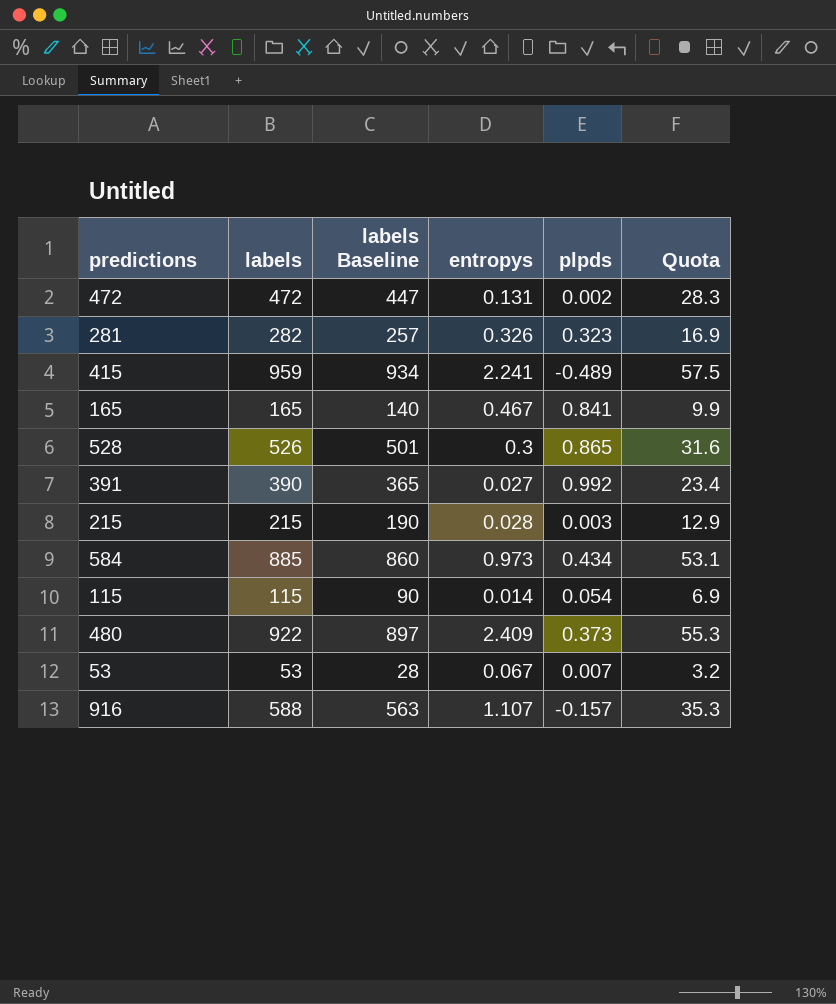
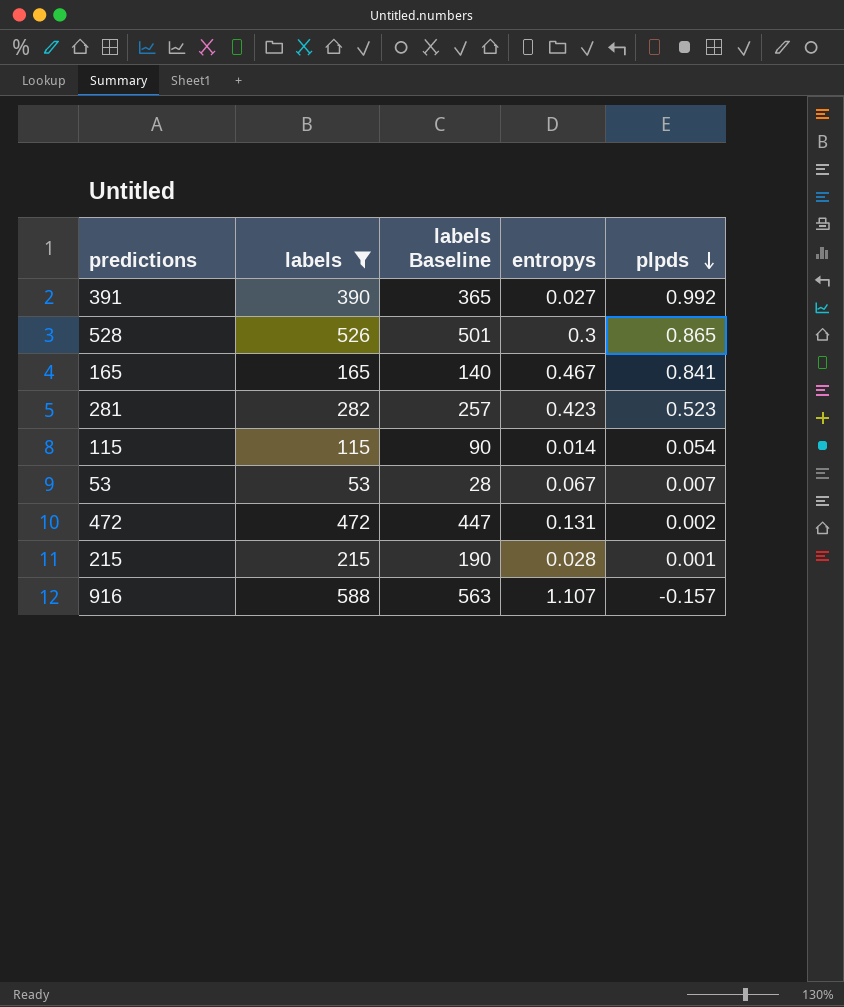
filter: none -> labels <= 588
row order: none -> plpds descending
column Quota | formula: [labels] * 0.06 -> none
281 | entropys: 0.326 -> 0.423
281 | plpds: 0.323 -> 0.523
215 | plpds: 0.003 -> 0.001

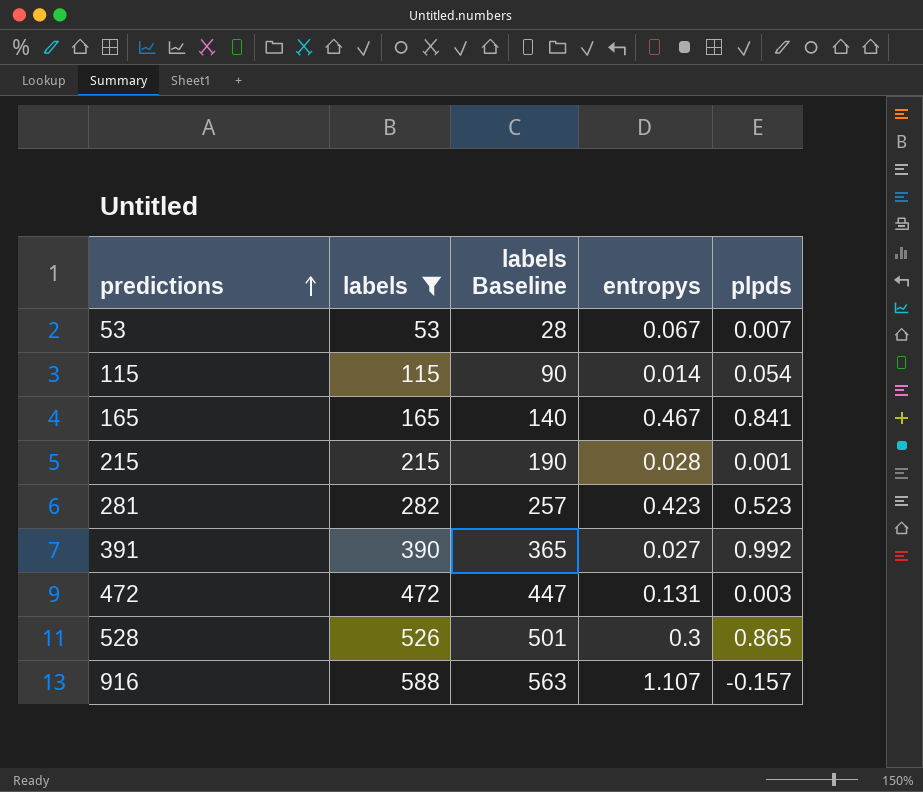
row order: plpds descending -> predictions ascending
472 | plpds: 0.002 -> 0.003

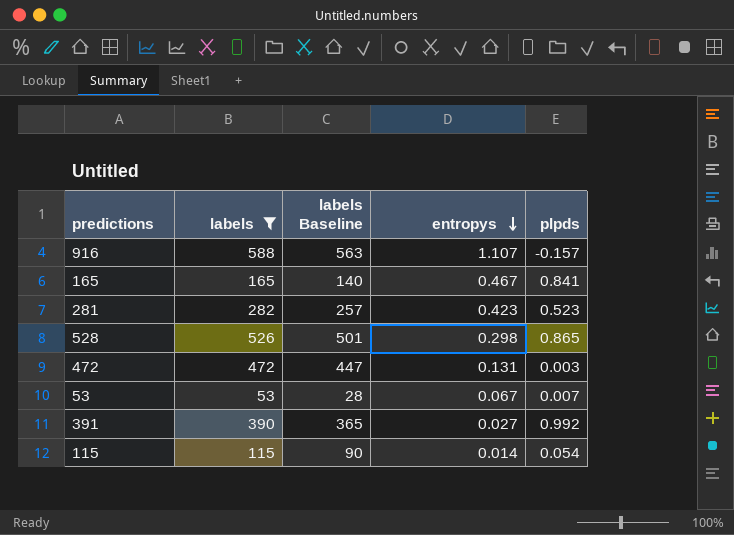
row order: predictions ascending -> entropys descending
row 215: 215 | 190 | 0.028 | 0.001 -> none
528 | entropys: 0.3 -> 0.298

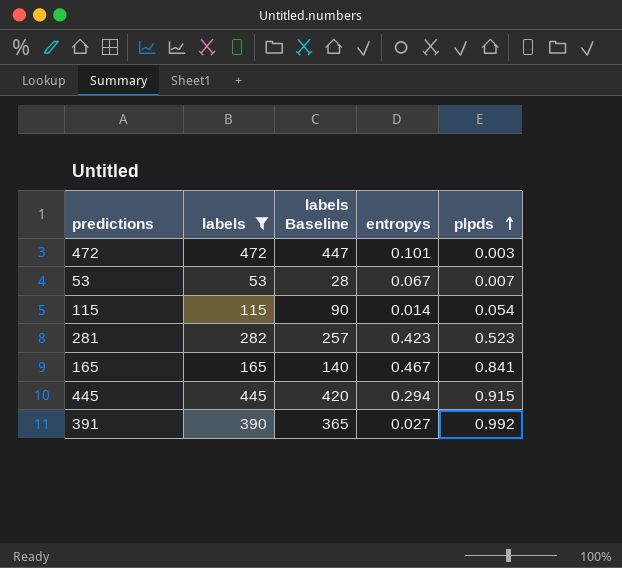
row order: entropys descending -> plpds ascending
row 916: 588 | 563 | 1.107 | -0.157 -> none
row 528: 526 | 501 | 0.298 | 0.865 -> none
472 | entropys: 0.131 -> 0.101
row 445: none -> 445 | 420 | 0.294 | 0.915

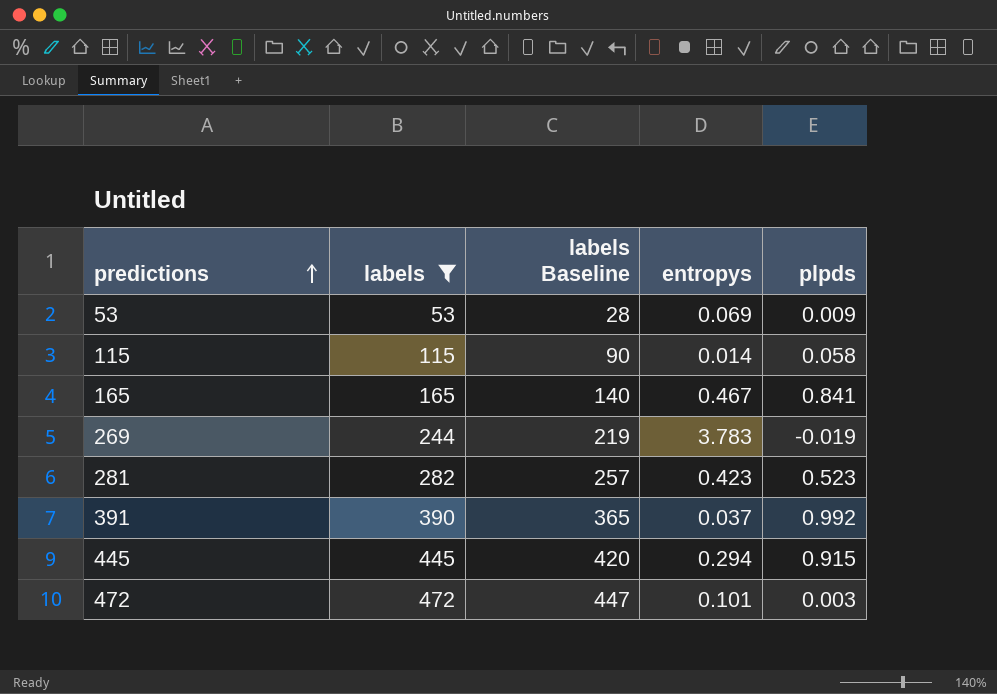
row order: plpds ascending -> predictions ascending
53 | entropys: 0.067 -> 0.069
53 | plpds: 0.007 -> 0.009
115 | plpds: 0.054 -> 0.058
row 269: none -> 244 | 219 | 3.783 | -0.019
391 | entropys: 0.027 -> 0.037

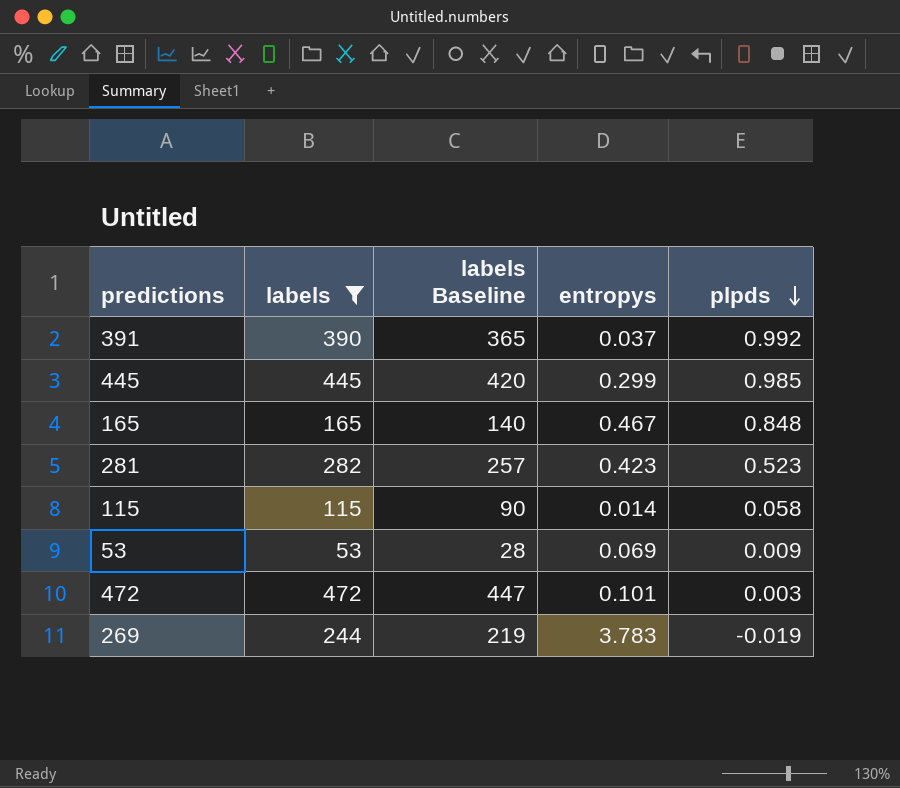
row order: predictions ascending -> plpds descending
445 | entropys: 0.294 -> 0.299
445 | plpds: 0.915 -> 0.985
165 | plpds: 0.841 -> 0.848

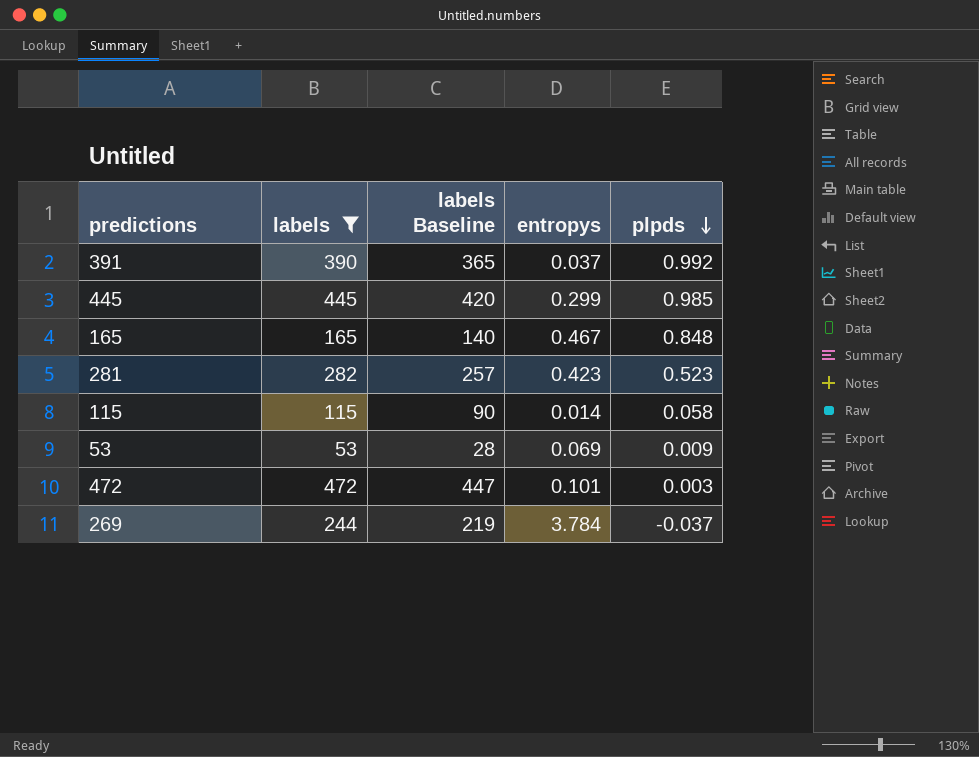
269 | entropys: 3.783 -> 3.784
269 | plpds: -0.019 -> -0.037

